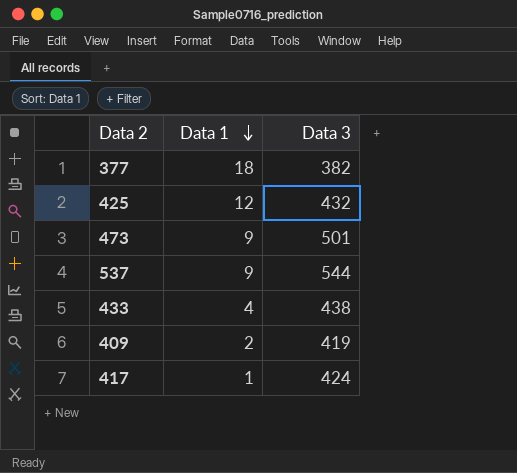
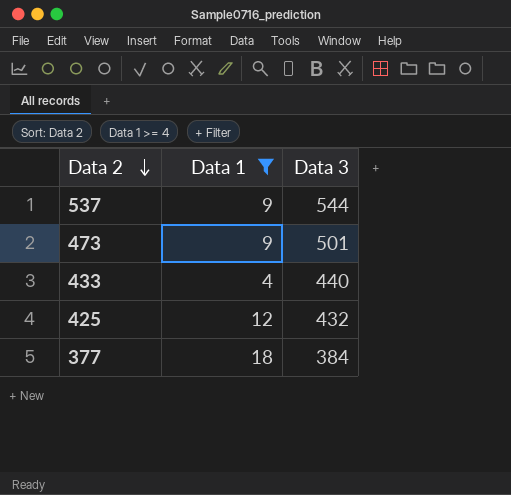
filter: none -> Data 1 >= 4
row order: Data 1 descending -> Data 2 descending
433 | Data 3: 438 -> 440
377 | Data 3: 382 -> 384

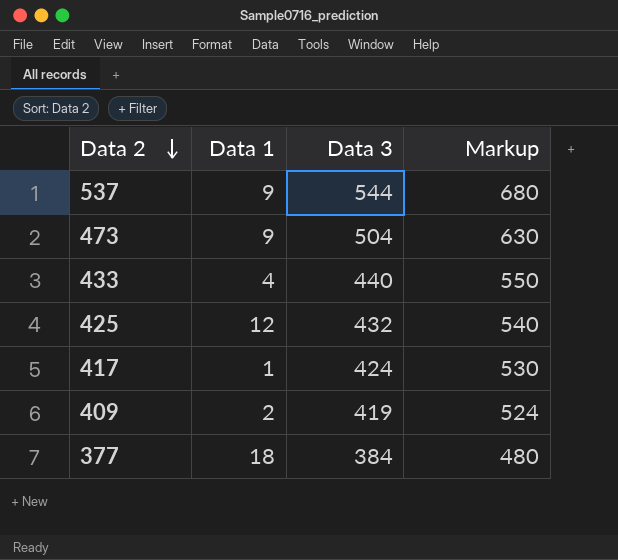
filter: Data 1 >= 4 -> none
column Markup | formula: none -> [Data 3] * 1.25
473 | Data 3: 501 -> 504

